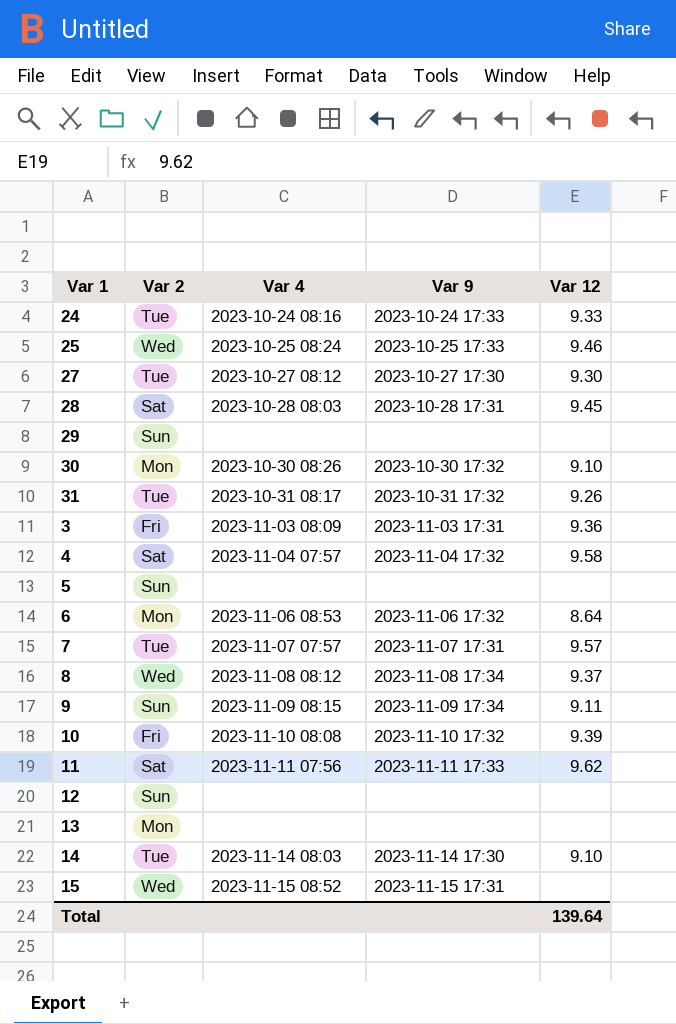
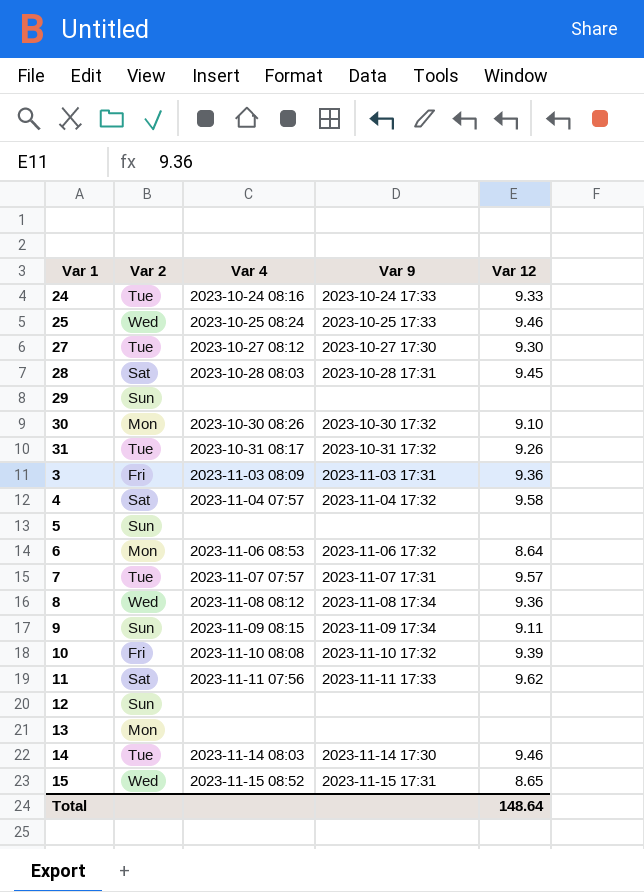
8 | Var 12: 9.37 -> 9.36
14 | Var 12: 9.10 -> 9.46
15 | Var 12: none -> 8.65
Total | Var 12: 139.64 -> 148.64

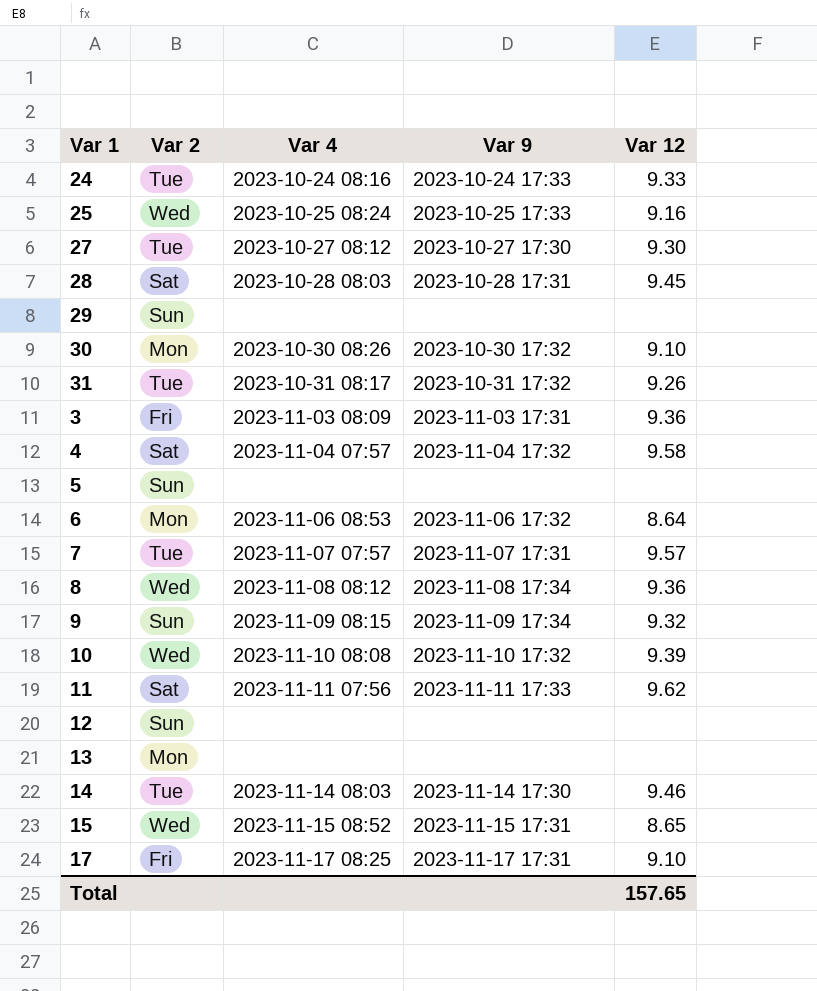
25 | Var 12: 9.46 -> 9.16
9 | Var 12: 9.11 -> 9.32
10 | Var 2: Fri -> Wed
row 17: none -> Fri | 2023-11-17 08:25 | 2023-11-17 17:31 | 9.10
Total | Var 12: 148.64 -> 157.65

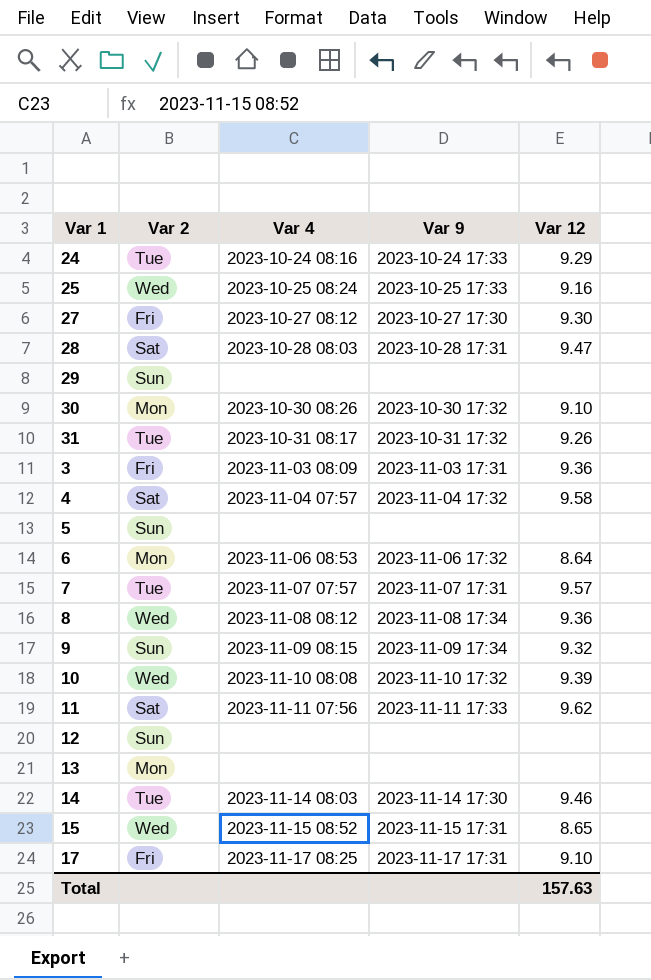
24 | Var 12: 9.33 -> 9.29
27 | Var 2: Tue -> Fri
28 | Var 12: 9.45 -> 9.47
Total | Var 12: 157.65 -> 157.63

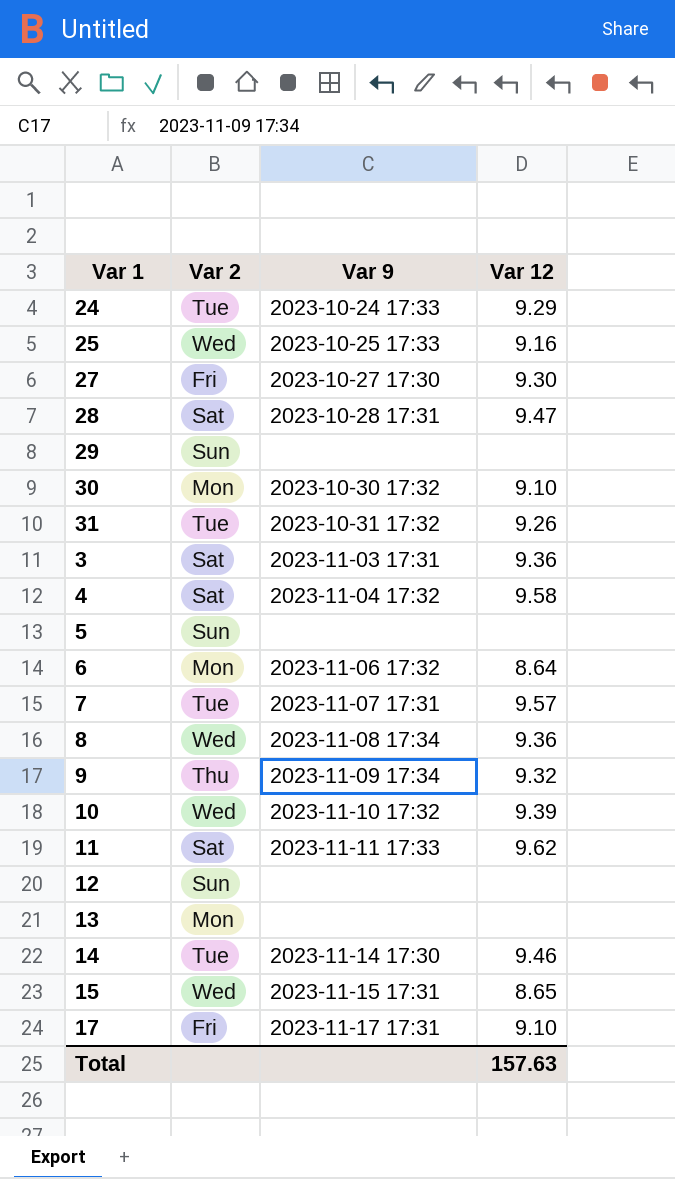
column Var 4 | position: 3 -> none
3 | Var 2: Fri -> Sat
9 | Var 2: Sun -> Thu

